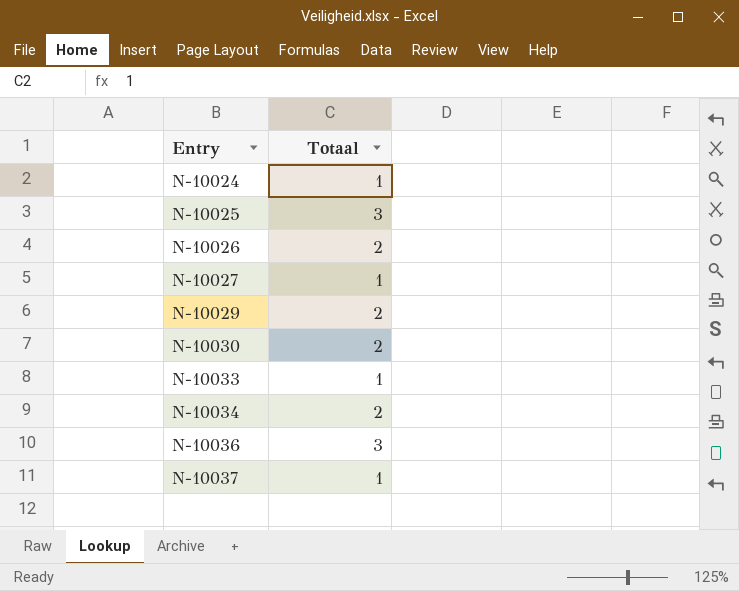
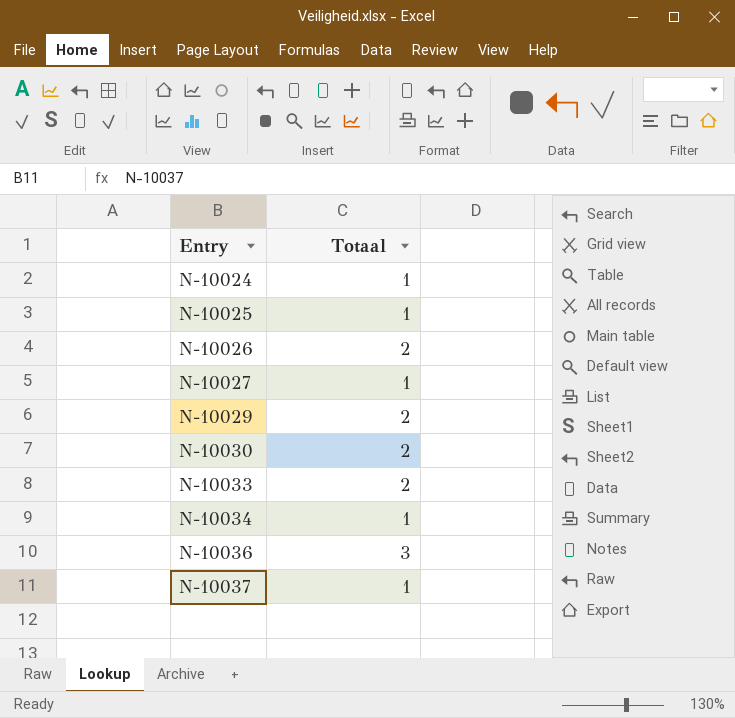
N-10025 | Totaal: 3 -> 1
N-10033 | Totaal: 1 -> 2
N-10034 | Totaal: 2 -> 1

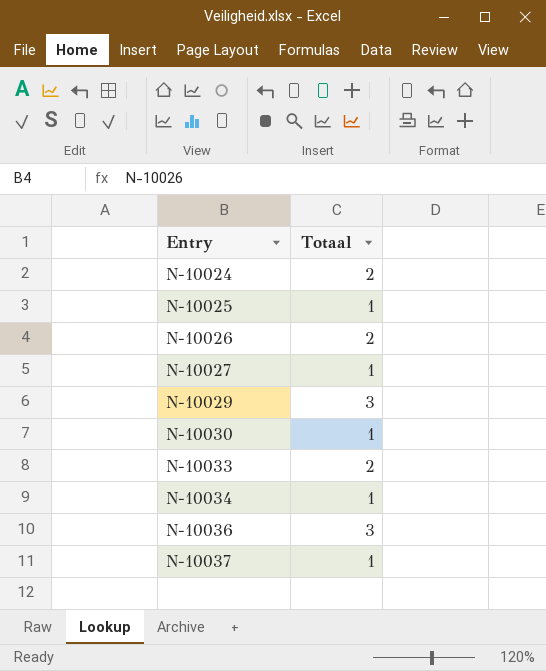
N-10024 | Totaal: 1 -> 2
N-10029 | Totaal: 2 -> 3
N-10030 | Totaal: 2 -> 1

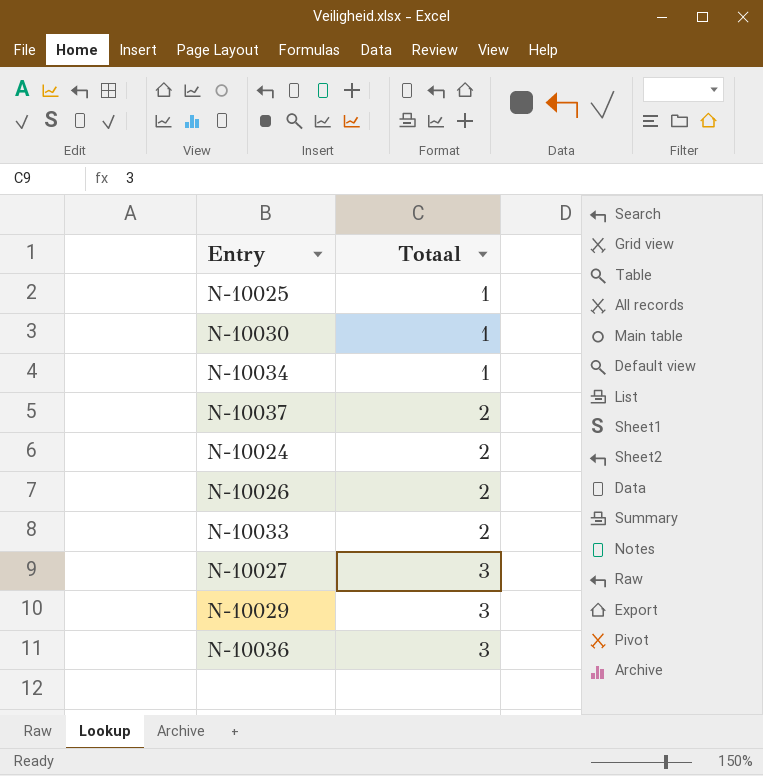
row order: Entry ascending -> Totaal ascending
N-10037 | Totaal: 1 -> 2
N-10027 | Totaal: 1 -> 3

